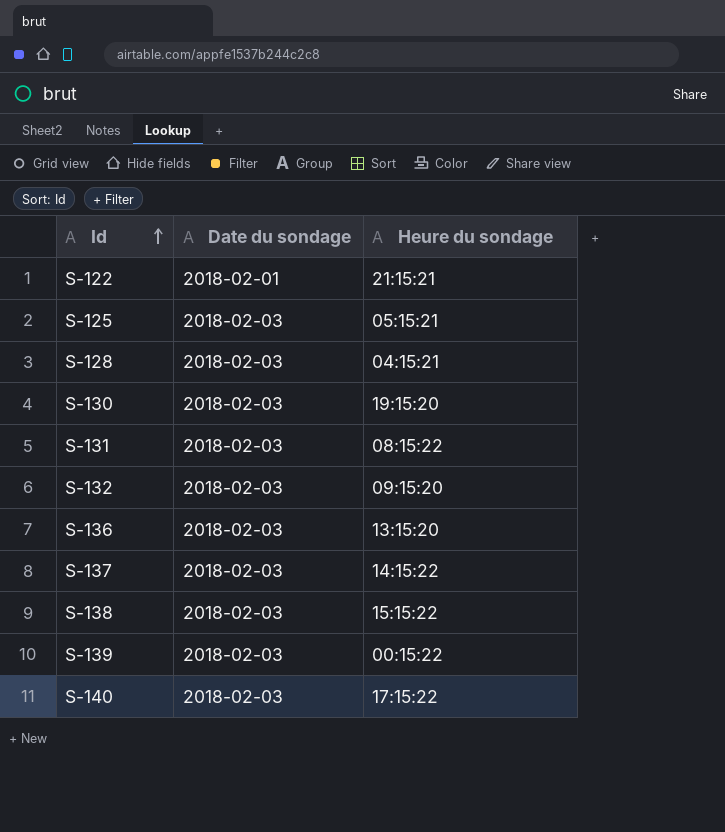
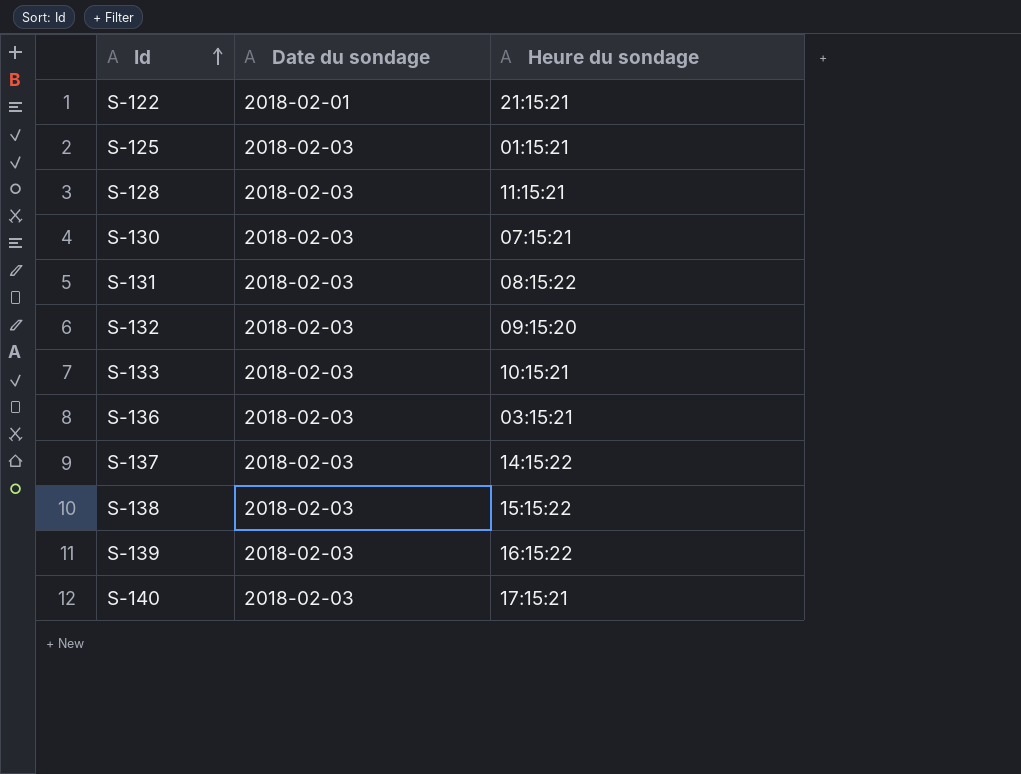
S-125 | Heure du sondage: 05:15:21 -> 01:15:21
S-128 | Heure du sondage: 04:15:21 -> 11:15:21
S-130 | Heure du sondage: 19:15:20 -> 07:15:21
row S-133: none -> 2018-02-03 | 10:15:21
S-136 | Heure du sondage: 13:15:20 -> 03:15:21
S-139 | Heure du sondage: 00:15:22 -> 16:15:22
S-140 | Heure du sondage: 17:15:22 -> 17:15:21

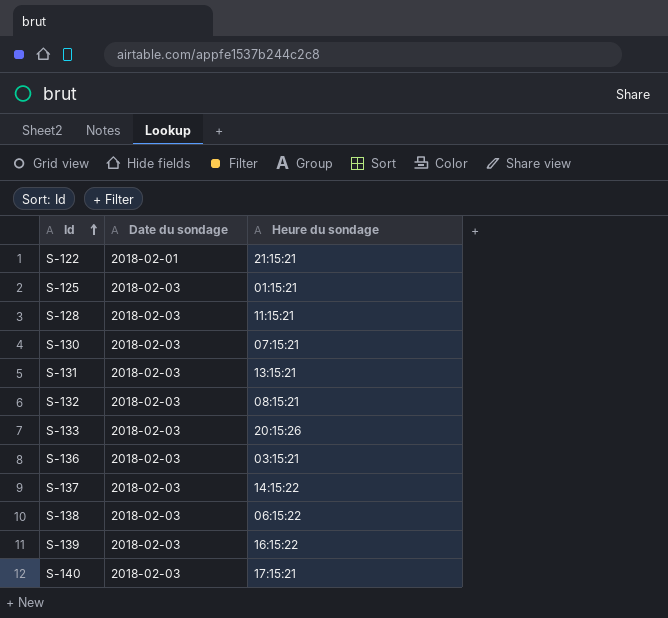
S-131 | Heure du sondage: 08:15:22 -> 13:15:21
S-132 | Heure du sondage: 09:15:20 -> 08:15:21
S-133 | Heure du sondage: 10:15:21 -> 20:15:26
S-138 | Heure du sondage: 15:15:22 -> 06:15:22

